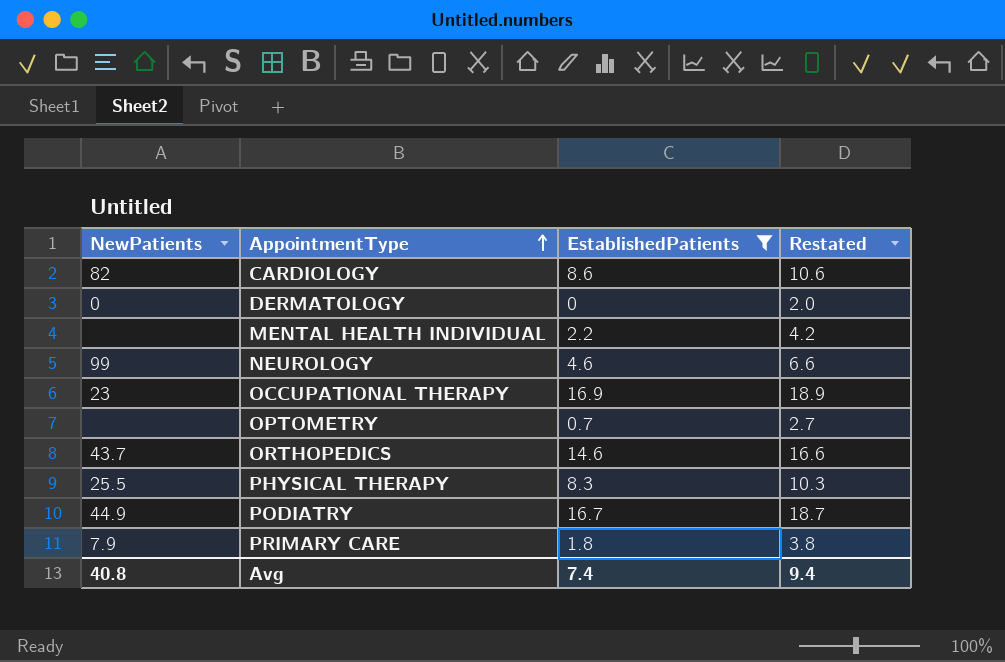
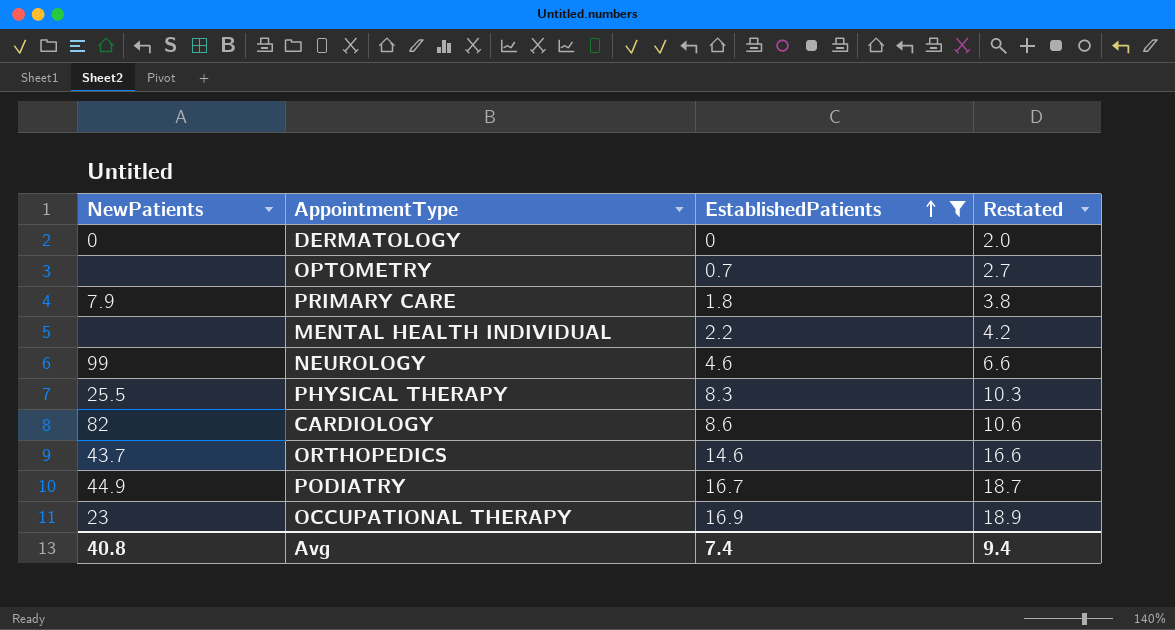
row order: AppointmentType ascending -> EstablishedPatients ascending

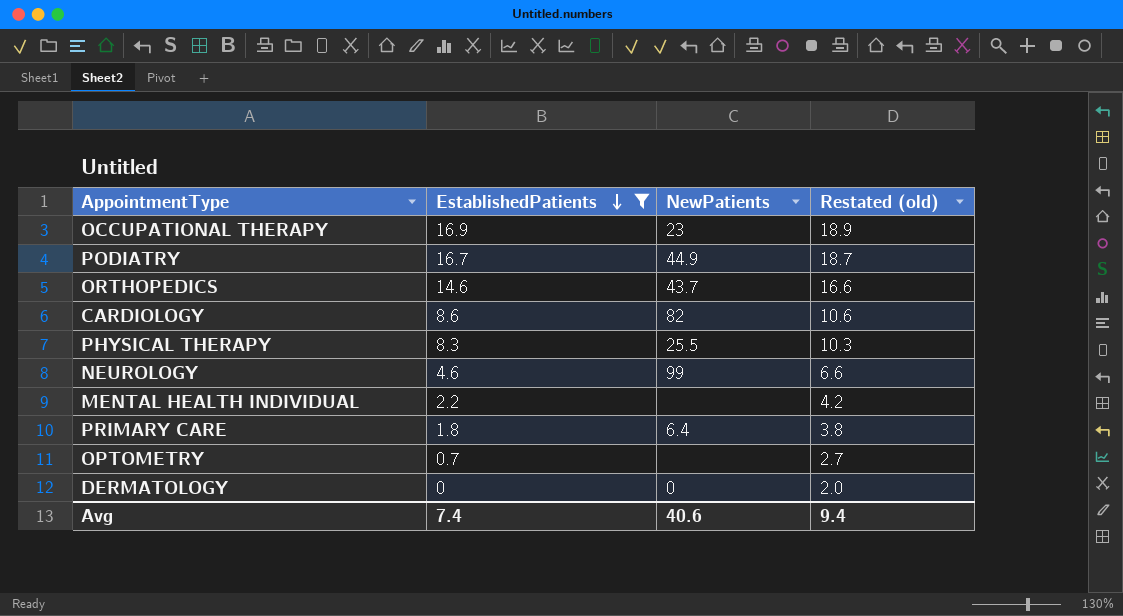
row order: EstablishedPatients ascending -> EstablishedPatients descending
column NewPatients | position: 1 -> 3
column name: Restated -> Restated (old)
PRIMARY CARE | NewPatients: 7.9 -> 6.4
Avg | NewPatients: 40.8 -> 40.6

